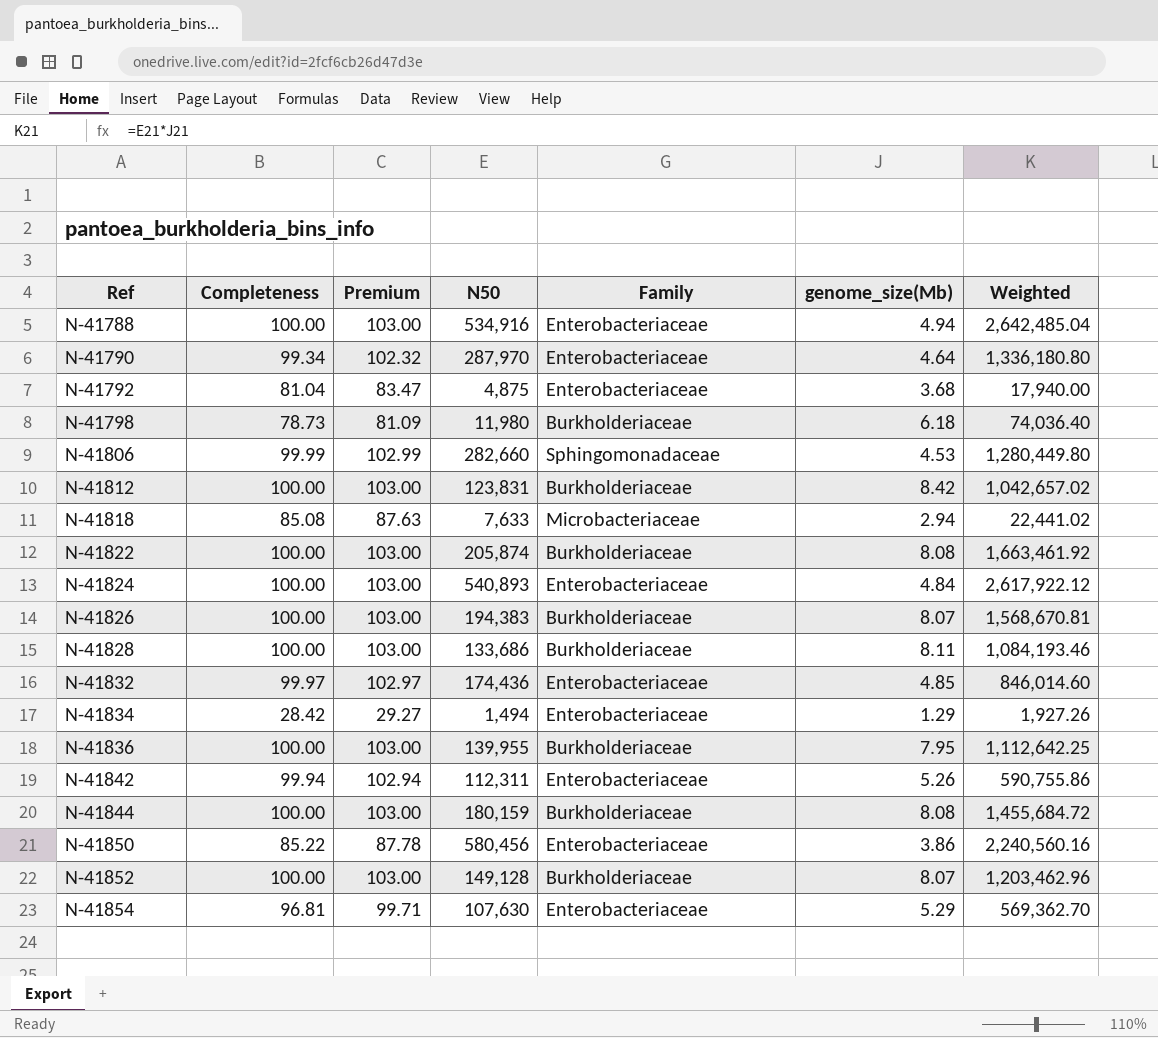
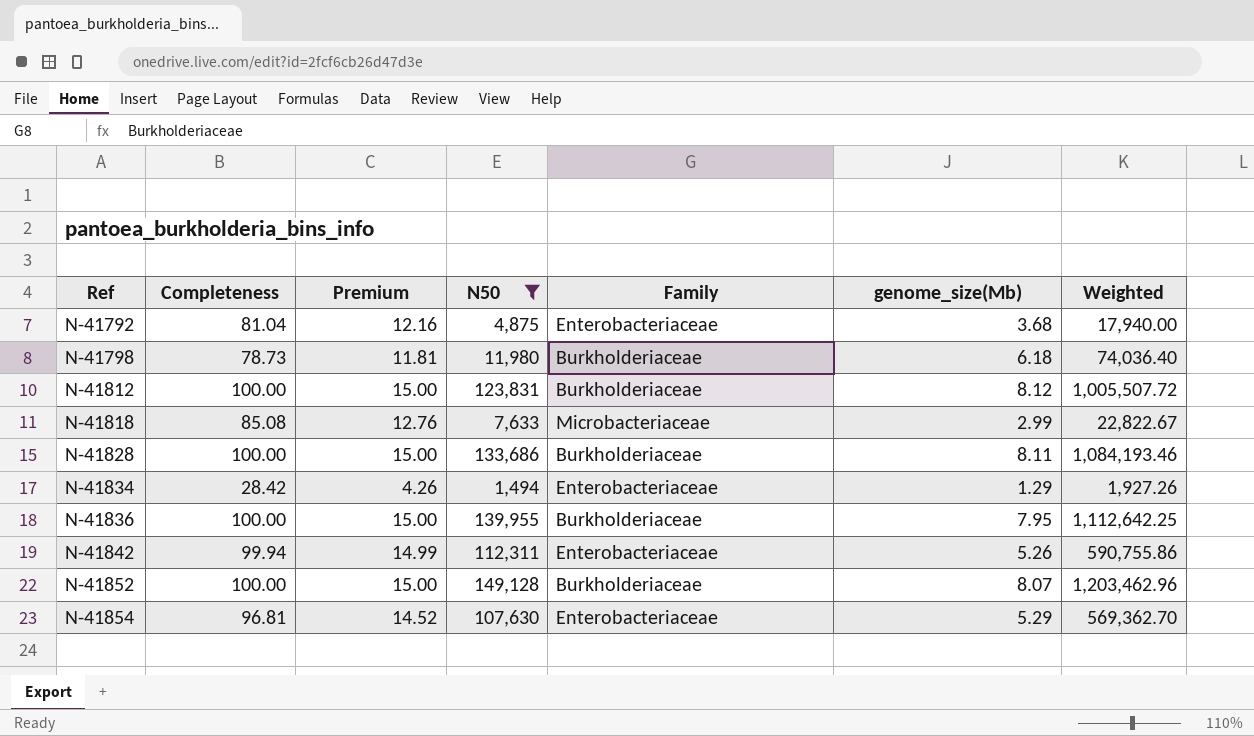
filter: none -> N50 <= 149,128
column Premium | formula: [Completeness] * 1.03 -> [Completeness] * 0.15
N-41812 | genome_size(Mb): 8.42 -> 8.12
N-41812 | Weighted: 1,042,657.02 -> 1,005,507.72
N-41818 | genome_size(Mb): 2.94 -> 2.99
N-41818 | Weighted: 22,441.02 -> 22,822.67

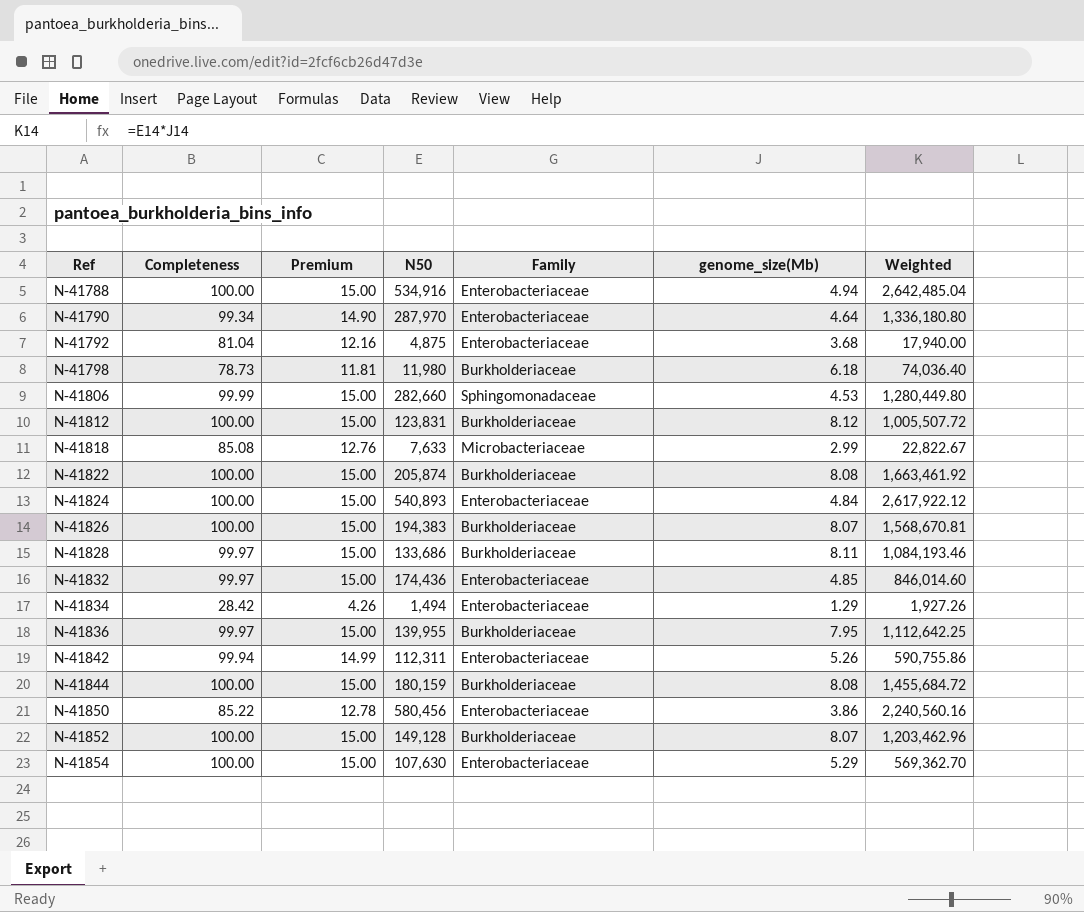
filter: N50 <= 149,128 -> none
N-41828 | Completeness: 100.00 -> 99.97
N-41836 | Completeness: 100.00 -> 99.97
N-41854 | Completeness: 96.81 -> 100.00
N-41854 | Premium: 14.52 -> 15.00

